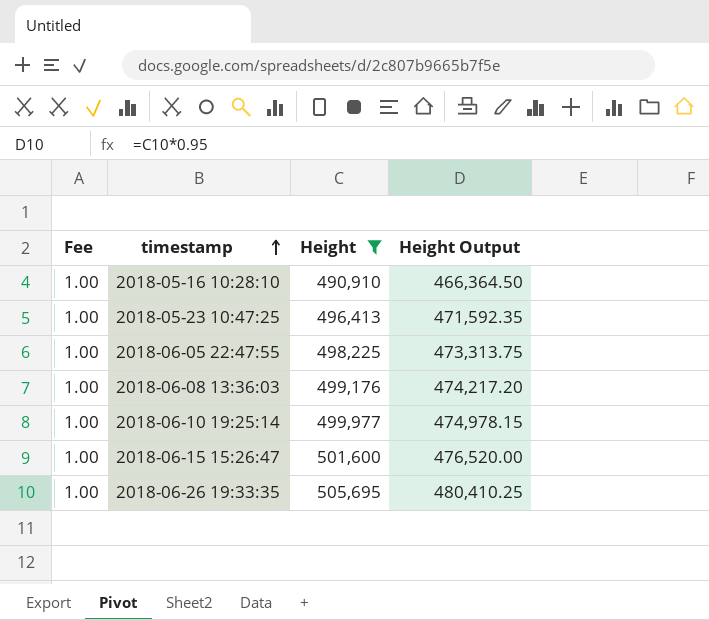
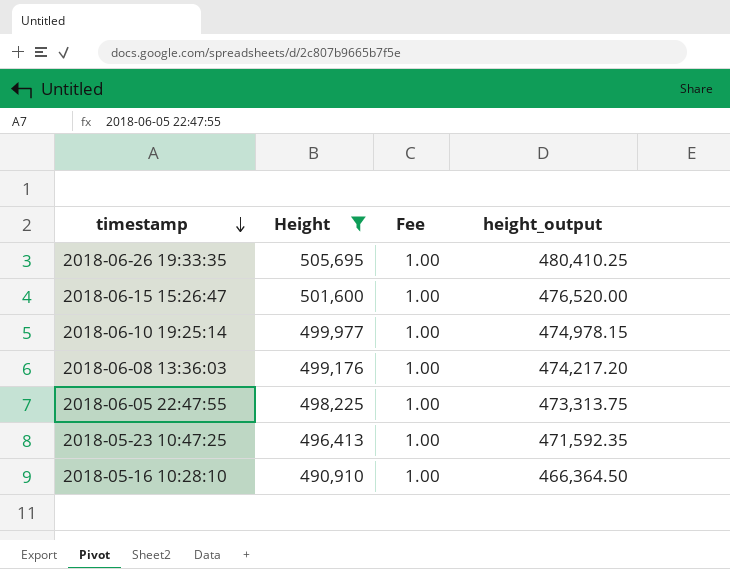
row order: timestamp ascending -> timestamp descending
column Fee | position: 1 -> 3
column name: Height Output -> height_output

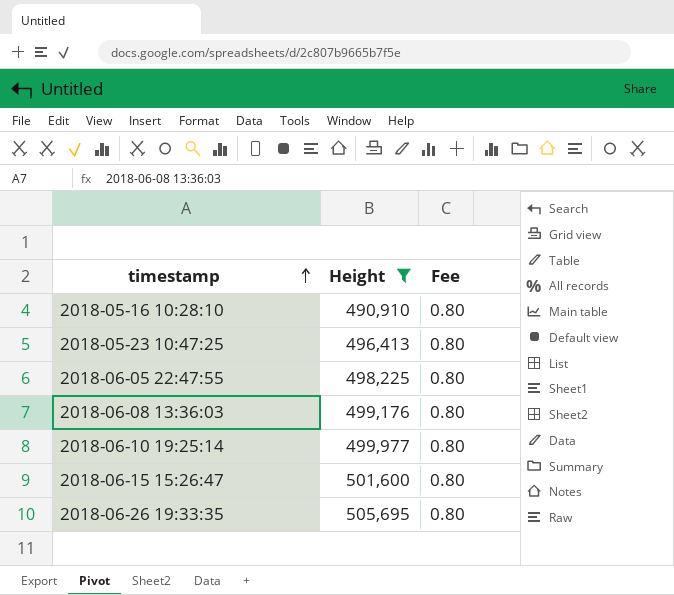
row order: timestamp descending -> timestamp ascending
column height_output | formula: [Height] * 0.95 -> none
2018-05-16 10:28:10 | Fee: 1.00 -> 0.80
2018-05-23 10:47:25 | Fee: 1.00 -> 0.80
2018-06-05 22:47:55 | Fee: 1.00 -> 0.80
2018-06-08 13:36:03 | Fee: 1.00 -> 0.80
2018-06-10 19:25:14 | Fee: 1.00 -> 0.80
2018-06-15 15:26:47 | Fee: 1.00 -> 0.80
2018-06-26 19:33:35 | Fee: 1.00 -> 0.80

